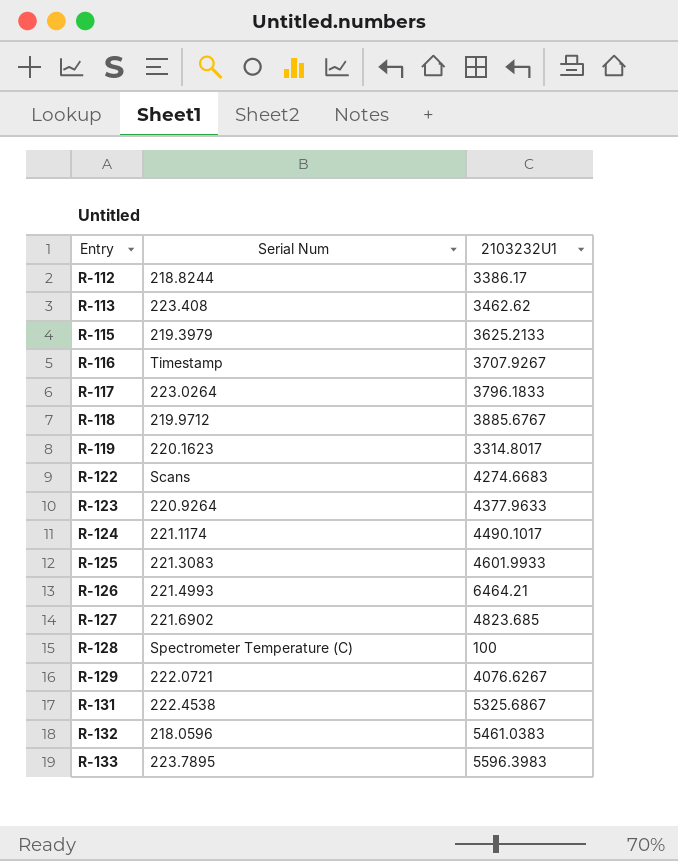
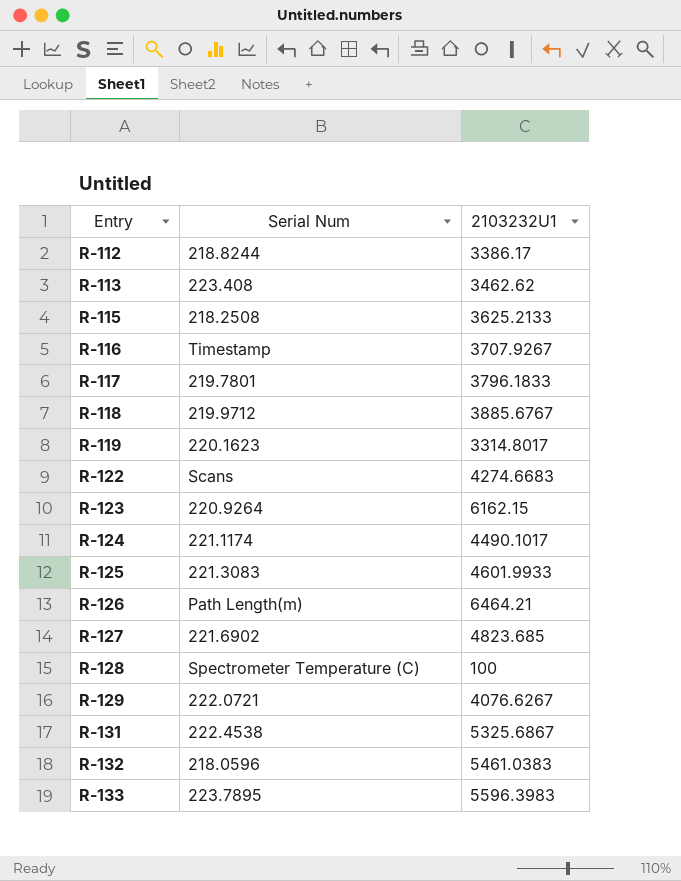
R-115 | Serial Num: 219.3979 -> 218.2508
R-117 | Serial Num: 223.0264 -> 219.7801
R-123 | 2103232U1: 4377.9633 -> 6162.15
R-126 | Serial Num: 221.4993 -> Path Length(m)

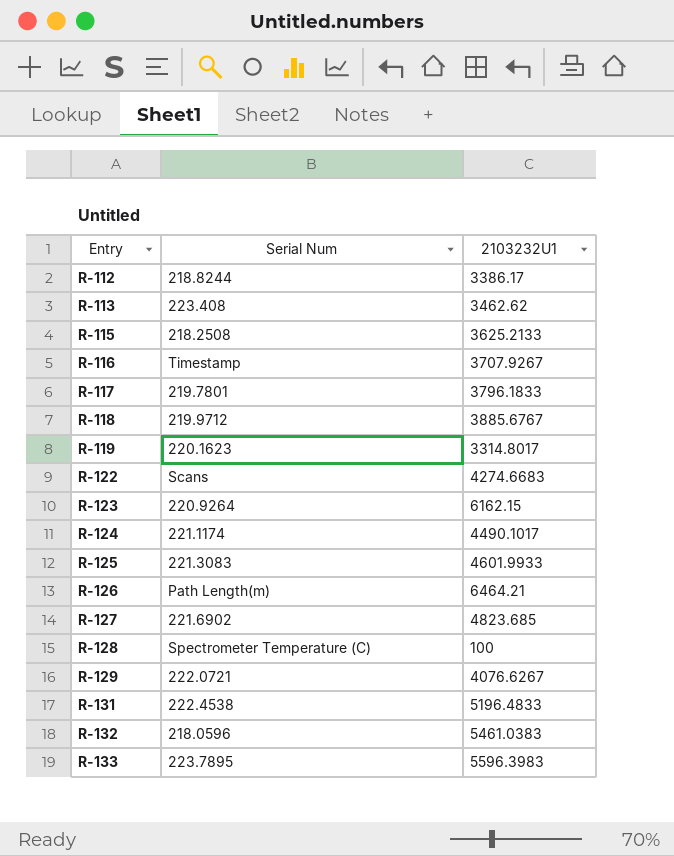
R-131 | 2103232U1: 5325.6867 -> 5196.4833

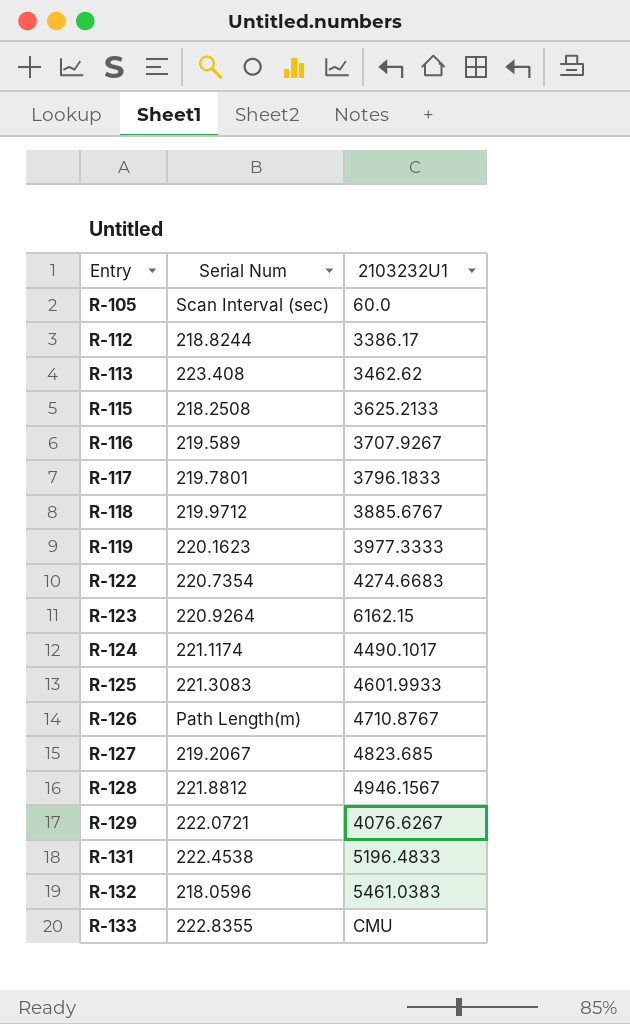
row R-105: none -> Scan Interval (sec) | 60.0
R-116 | Serial Num: Timestamp -> 219.589
R-119 | 2103232U1: 3314.8017 -> 3977.3333
R-122 | Serial Num: Scans -> 220.7354
R-126 | 2103232U1: 6464.21 -> 4710.8767
R-127 | Serial Num: 221.6902 -> 219.2067
R-128 | Serial Num: Spectrometer Temperature (C) -> 221.8812
R-128 | 2103232U1: 100 -> 4946.1567
R-133 | Serial Num: 223.7895 -> 222.8355
R-133 | 2103232U1: 5596.3983 -> CMU

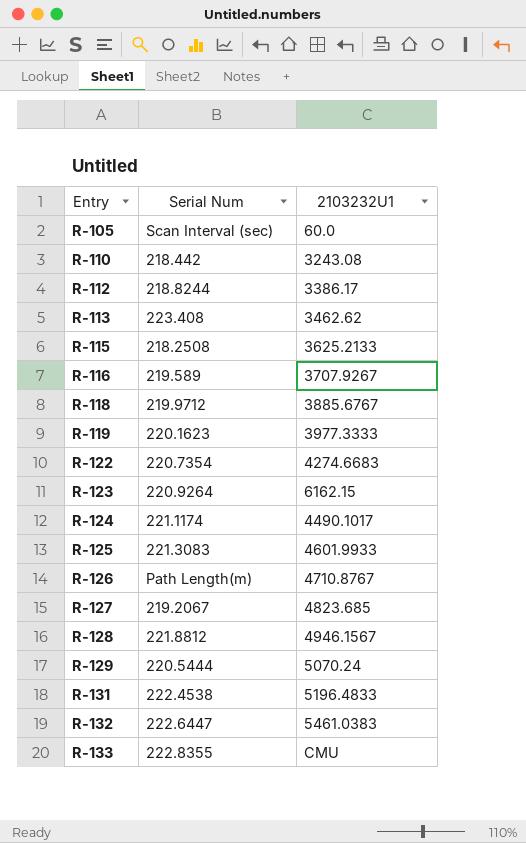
row R-117: 219.7801 | 3796.1833 -> none
row R-110: none -> 218.442 | 3243.08
R-129 | Serial Num: 222.0721 -> 220.5444
R-129 | 2103232U1: 4076.6267 -> 5070.24
R-132 | Serial Num: 218.0596 -> 222.6447

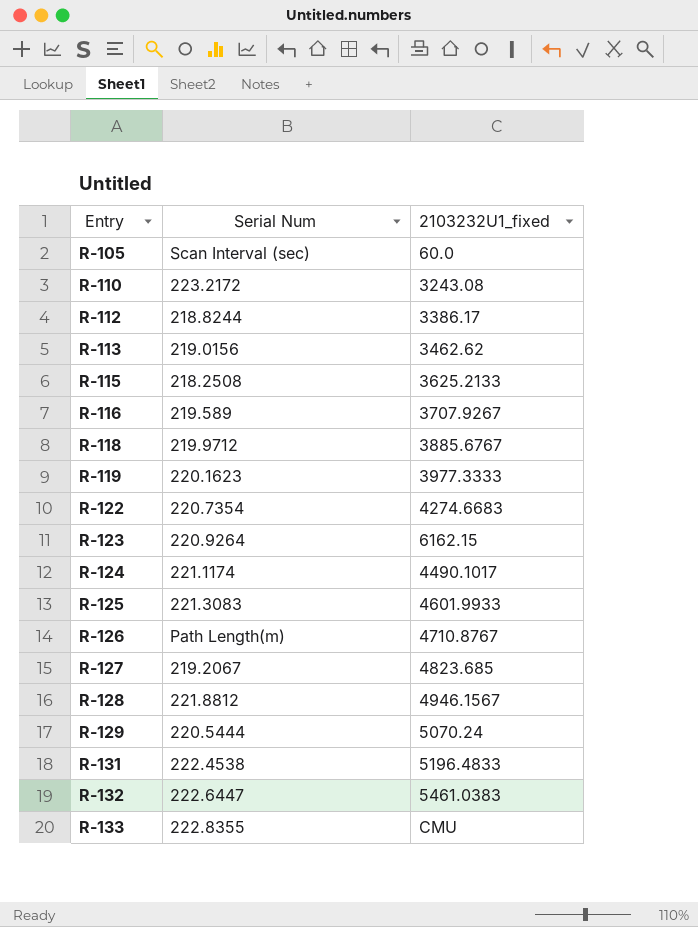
column name: 2103232U1 -> 2103232U1_fixed
R-110 | Serial Num: 218.442 -> 223.2172
R-113 | Serial Num: 223.408 -> 219.0156

